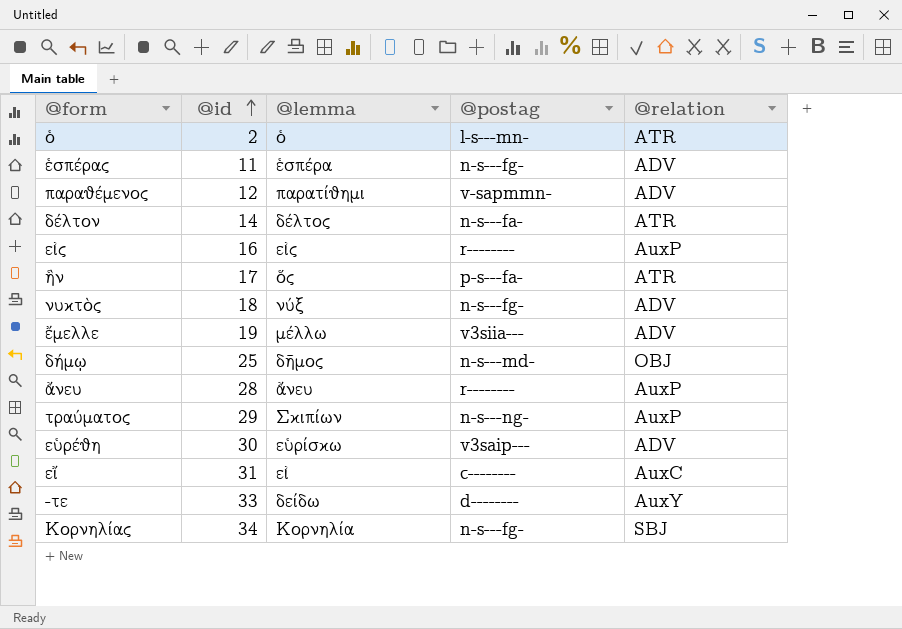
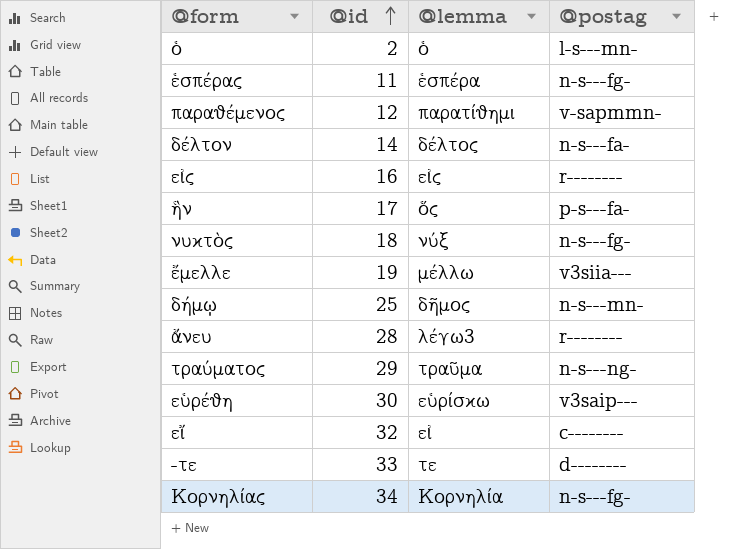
column @relation | position: 5 -> none
δήμῳ | @postag: n-s---md- -> n-s---mn-
ἄνευ | @lemma: ἄνευ -> λέγω3
τραύματος | @lemma: Σκιπίων -> τραῦμα
εἴ | @id: 31 -> 32
-τε | @lemma: δείδω -> τε

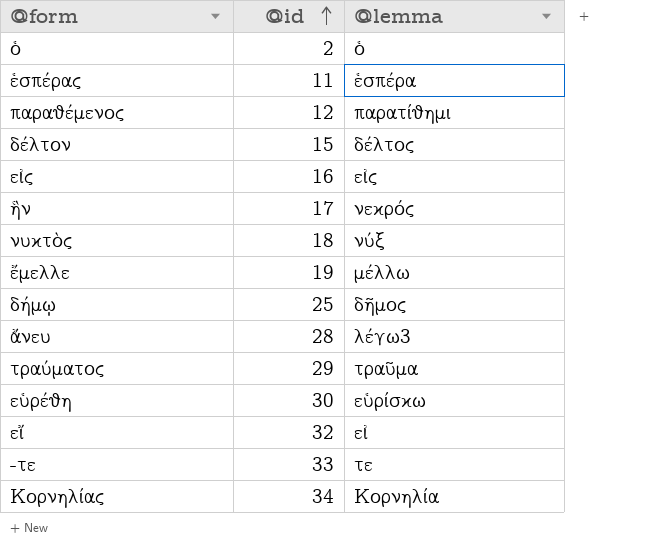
column @postag | position: 4 -> none
δέλτον | @id: 14 -> 15
ἣν | @lemma: ὅς -> νεκρός

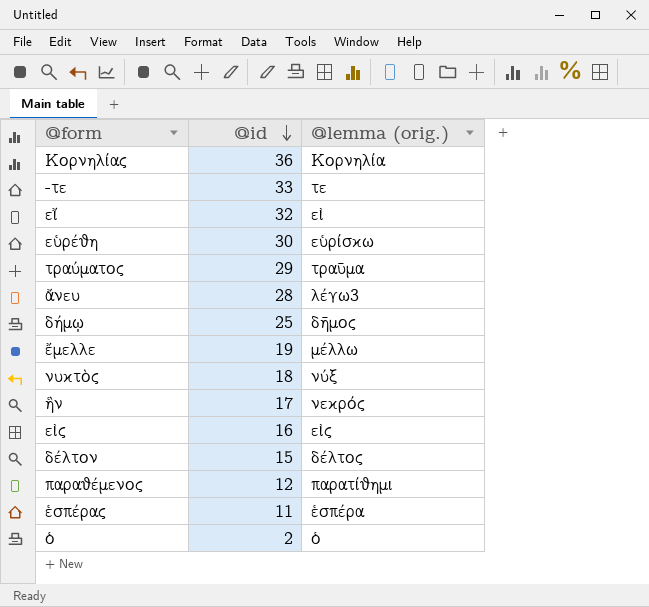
row order: @id ascending -> @id descending
column name: @lemma -> @lemma (orig.)
Κορνηλίας | @id: 34 -> 36

